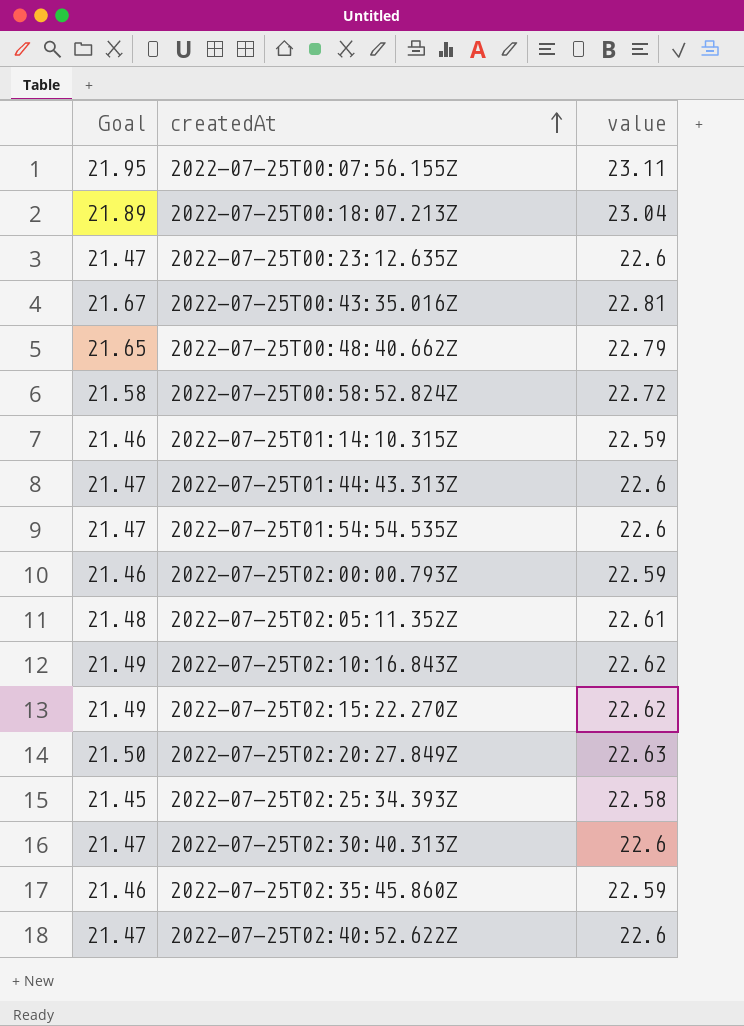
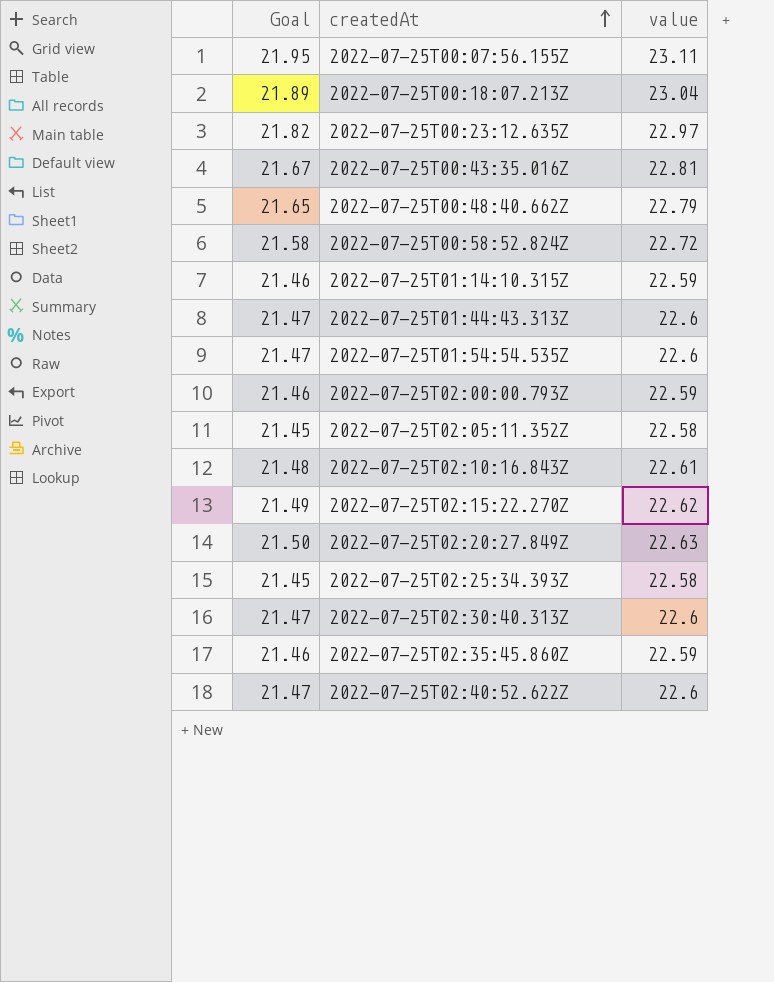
2022-07-25T00:23:12.635Z | Goal: 21.47 -> 21.82
2022-07-25T00:23:12.635Z | value: 22.6 -> 22.97
2022-07-25T02:05:11.352Z | Goal: 21.48 -> 21.45
2022-07-25T02:05:11.352Z | value: 22.61 -> 22.58
2022-07-25T02:10:16.843Z | Goal: 21.49 -> 21.48
2022-07-25T02:10:16.843Z | value: 22.62 -> 22.61

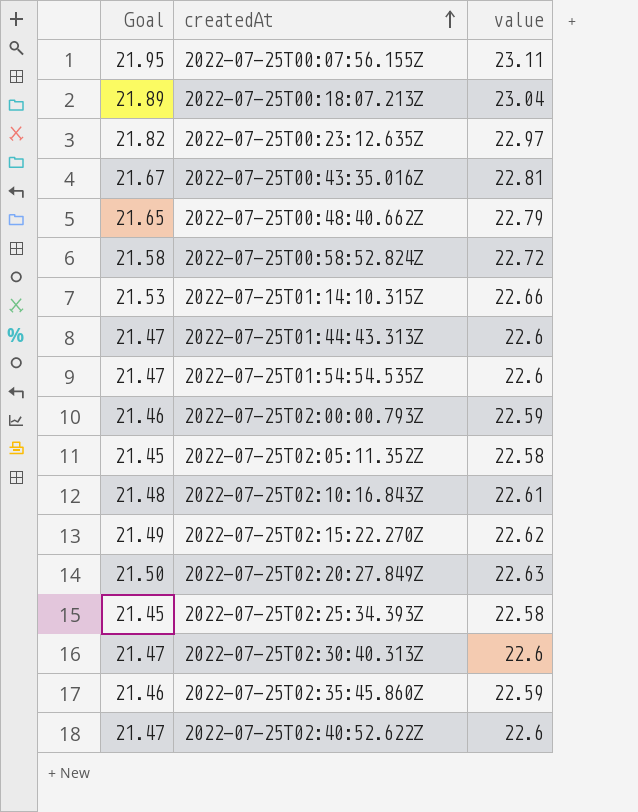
2022-07-25T01:14:10.315Z | Goal: 21.46 -> 21.53
2022-07-25T01:14:10.315Z | value: 22.59 -> 22.66

